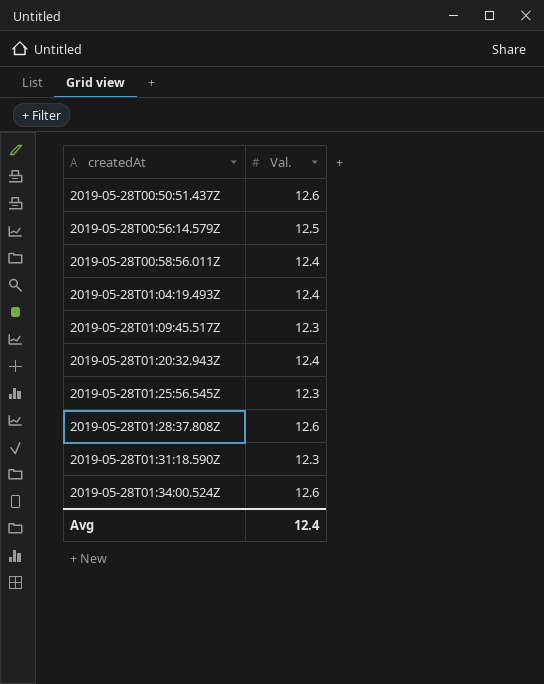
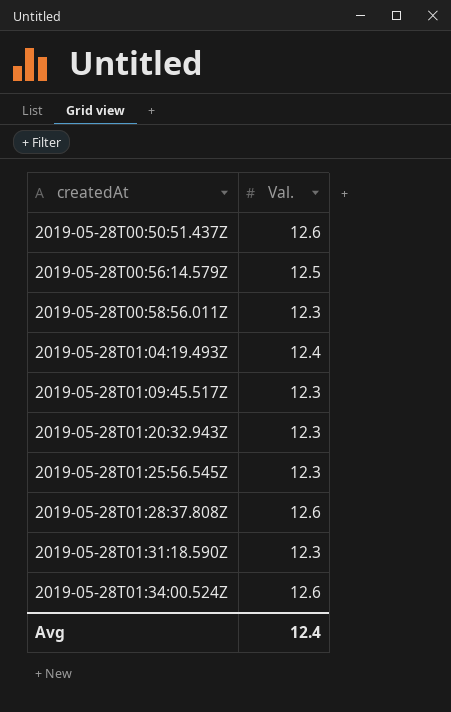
2019-05-28T00:58:56.011Z | Val.: 12.4 -> 12.3
2019-05-28T01:20:32.943Z | Val.: 12.4 -> 12.3

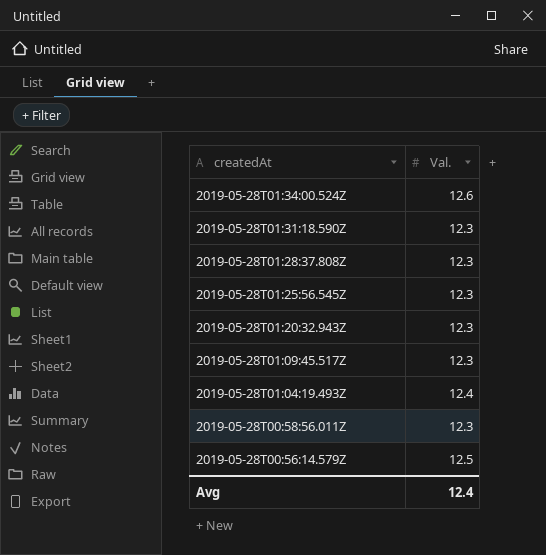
row order: createdAt ascending -> createdAt descending
row 2019-05-28T00:50:51.437Z: 12.6 -> none
2019-05-28T01:28:37.808Z | Val.: 12.6 -> 12.3

